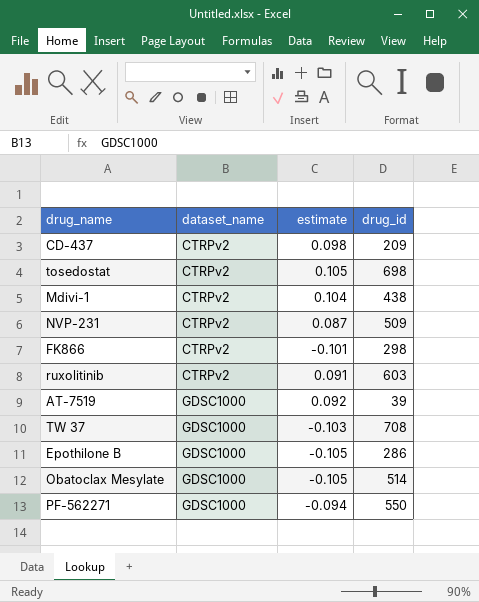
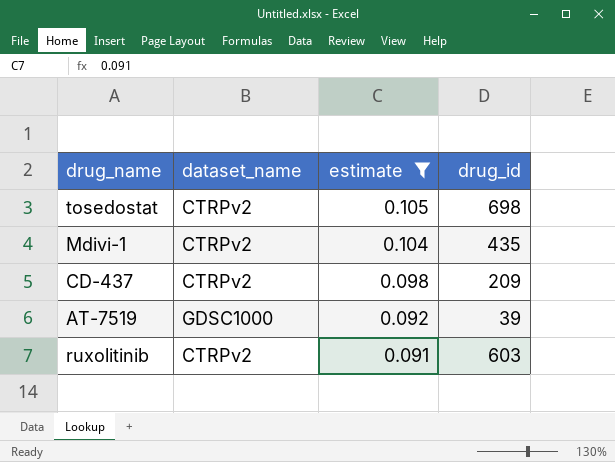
filter: none -> estimate >= 0.091
row order: dataset_name ascending -> estimate descending
Mdivi-1 | drug_id: 438 -> 435

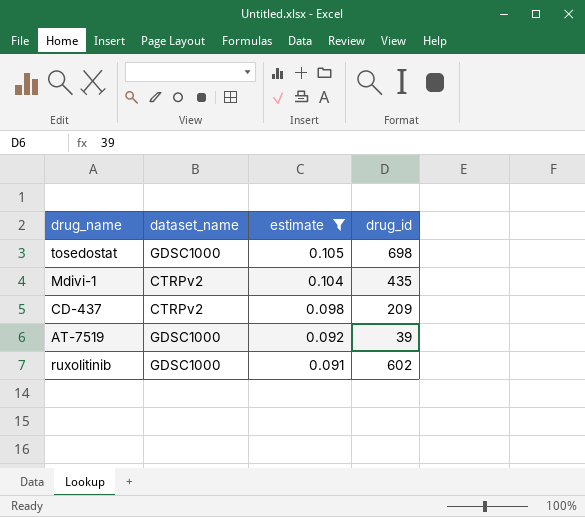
tosedostat | dataset_name: CTRPv2 -> GDSC1000
ruxolitinib | dataset_name: CTRPv2 -> GDSC1000
ruxolitinib | drug_id: 603 -> 602

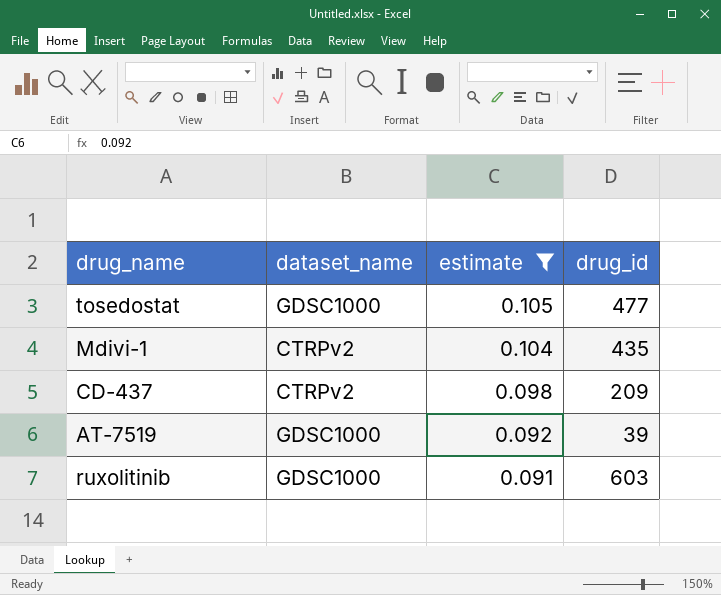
tosedostat | drug_id: 698 -> 477
ruxolitinib | drug_id: 602 -> 603

